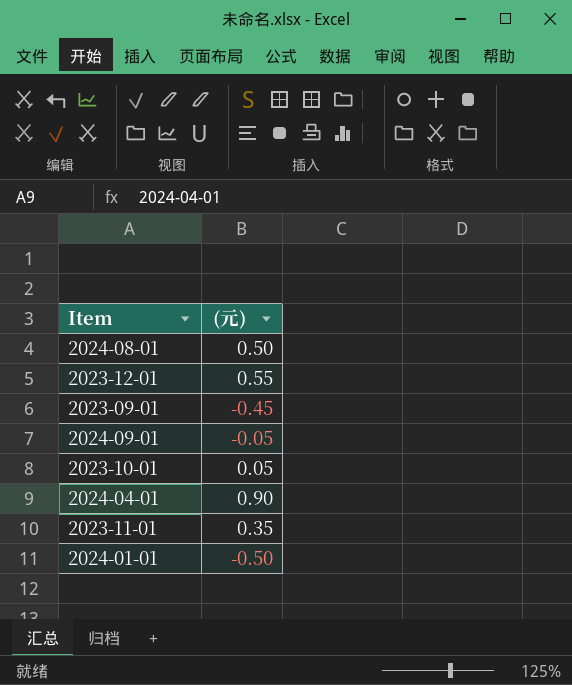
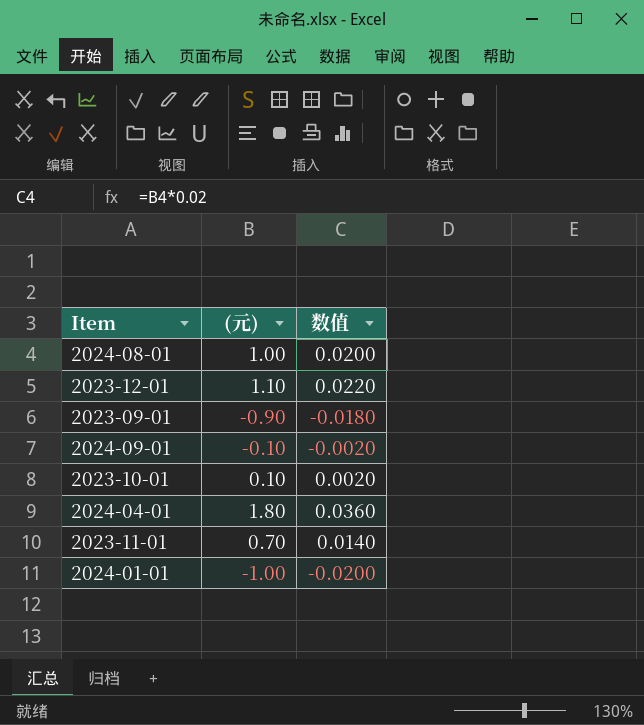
column 数值 | formula: none -> [(元)] * 0.02
2024-08-01 | (元): 0.50 -> 1.00
2023-12-01 | (元): 0.55 -> 1.10
2023-09-01 | (元): -0.45 -> -0.90
2024-09-01 | (元): -0.05 -> -0.10
2023-10-01 | (元): 0.05 -> 0.10
2024-04-01 | (元): 0.90 -> 1.80
2023-11-01 | (元): 0.35 -> 0.70
2024-01-01 | (元): -0.50 -> -1.00

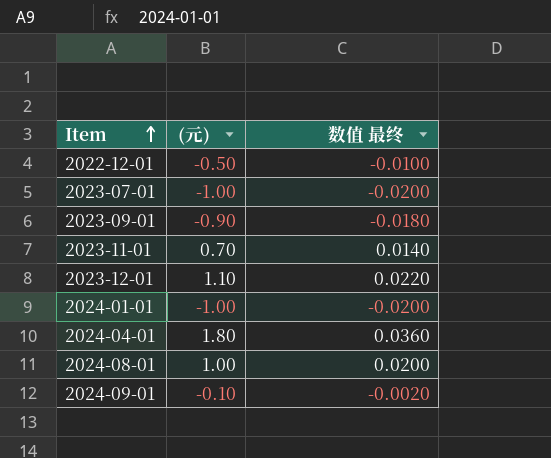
row order: none -> Item ascending
column name: 数值 -> 数值 最终
row 2023-10-01: 0.10 | 0.0020 -> none
row 2022-12-01: none -> -0.50 | -0.0100
row 2023-07-01: none -> -1.00 | -0.0200

